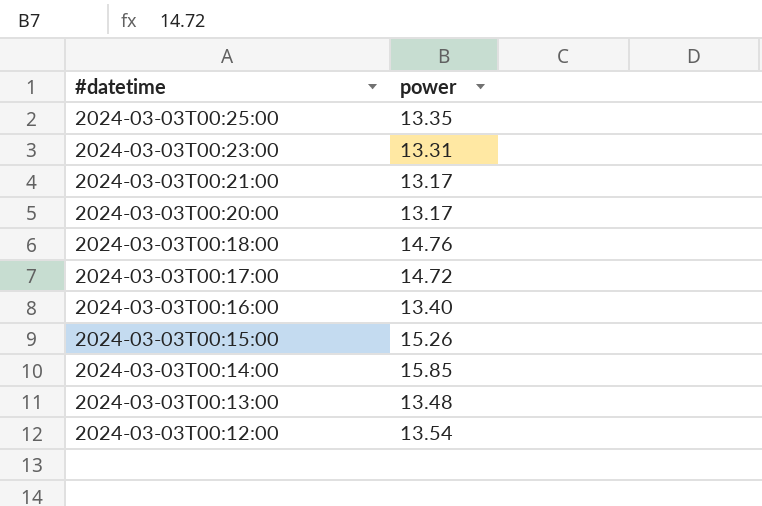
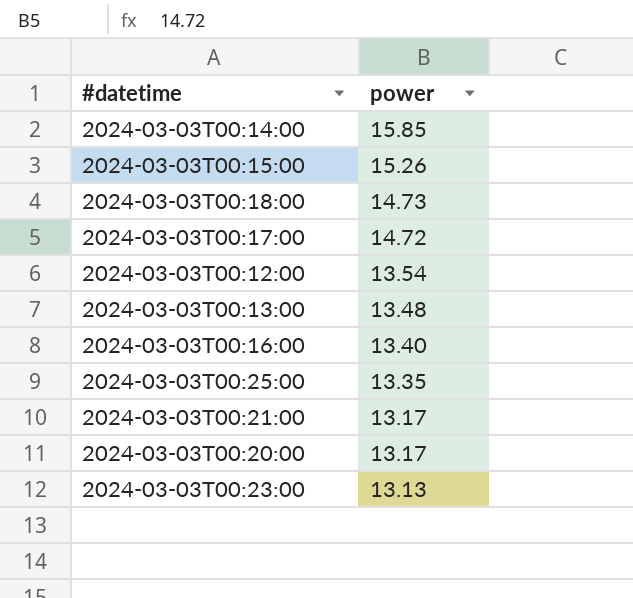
row order: #datetime descending -> power descending
2024-03-03T00:18:00 | power: 14.76 -> 14.73
2024-03-03T00:23:00 | power: 13.31 -> 13.13

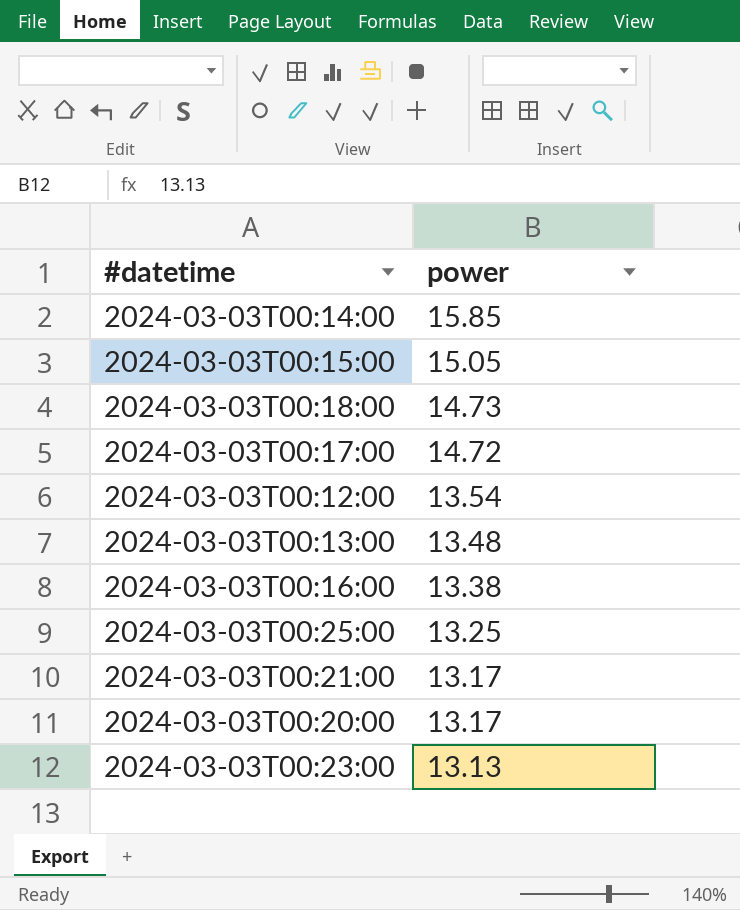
2024-03-03T00:15:00 | power: 15.26 -> 15.05
2024-03-03T00:16:00 | power: 13.40 -> 13.38
2024-03-03T00:25:00 | power: 13.35 -> 13.25

